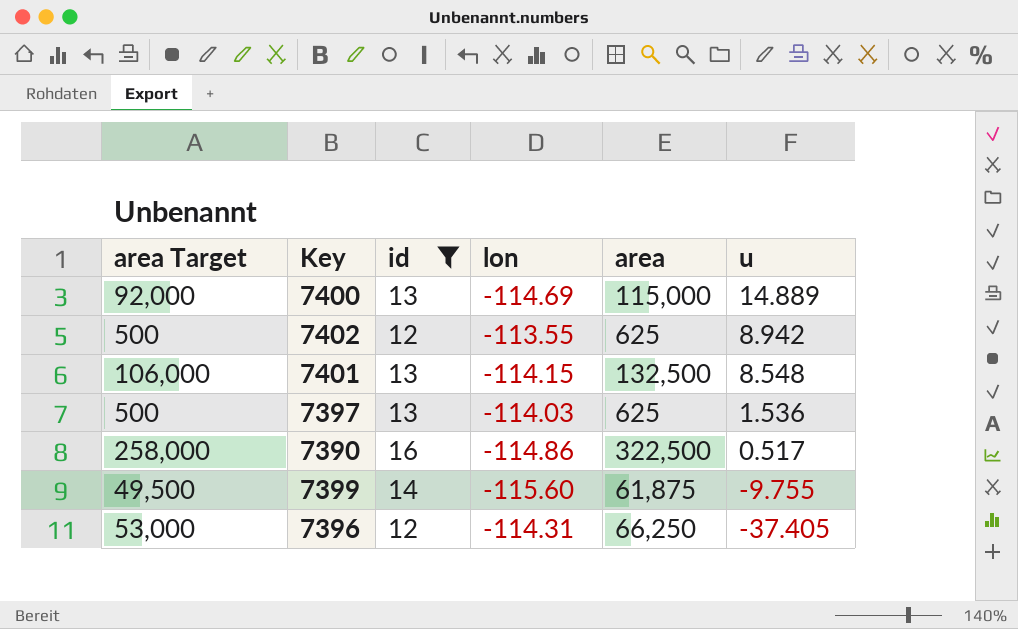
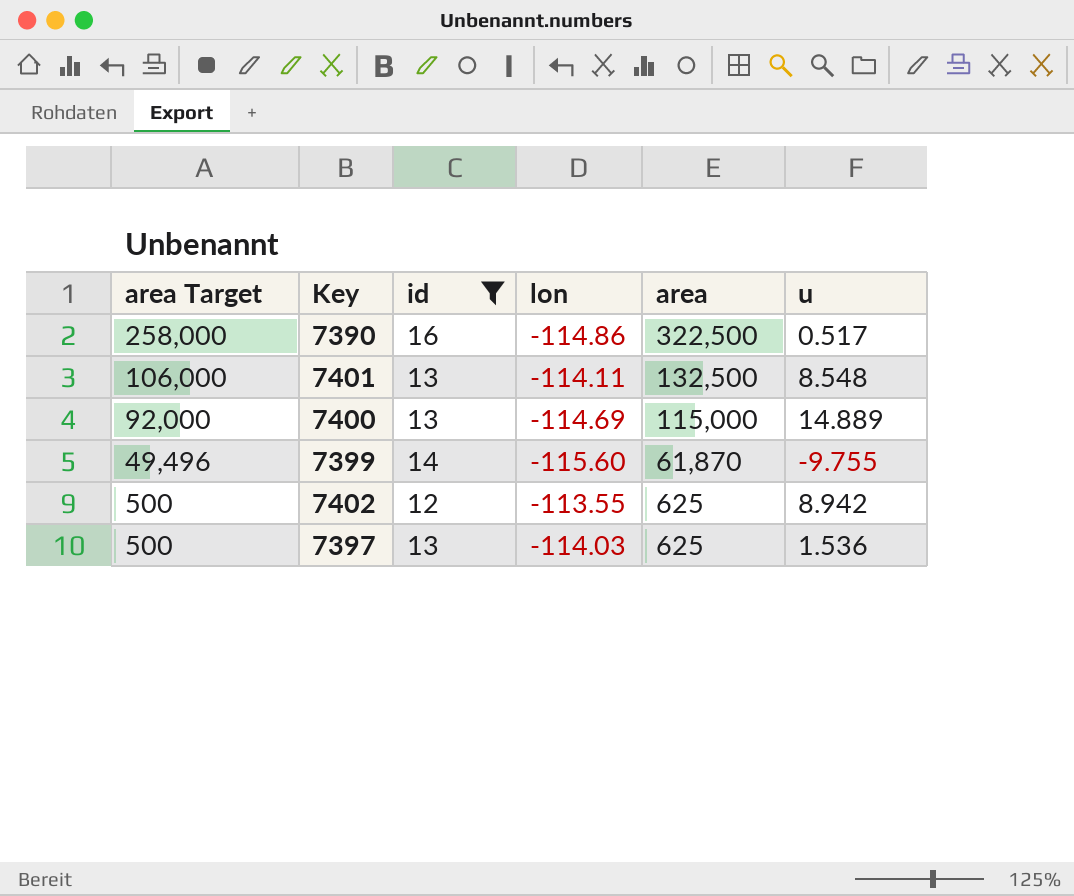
row order: u descending -> area Target descending
row 7396: 53,000 | 12 | -114.31 | 66,250 | -37.405 -> none
7401 | lon: -114.15 -> -114.11
7399 | area Target: 49,500 -> 49,496
7399 | area: 61,875 -> 61,870

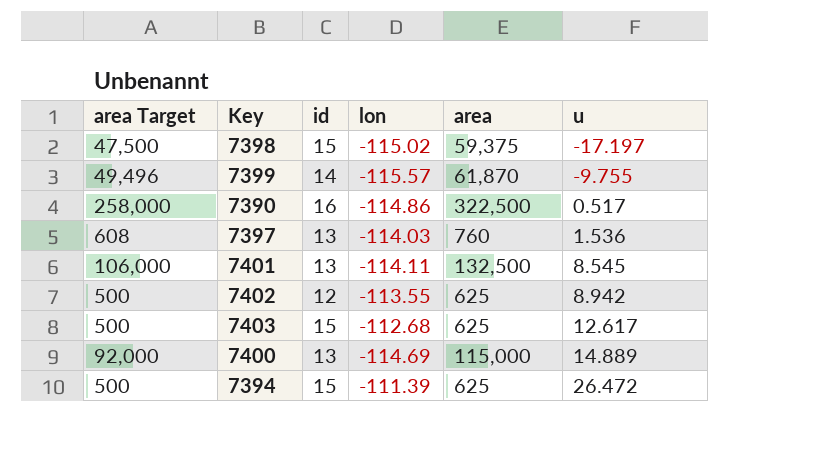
filter: id != 15 -> none
row order: area Target descending -> u ascending
7399 | lon: -115.60 -> -115.57
7397 | area Target: 500 -> 608
7397 | area: 625 -> 760
7401 | u: 8.548 -> 8.545

